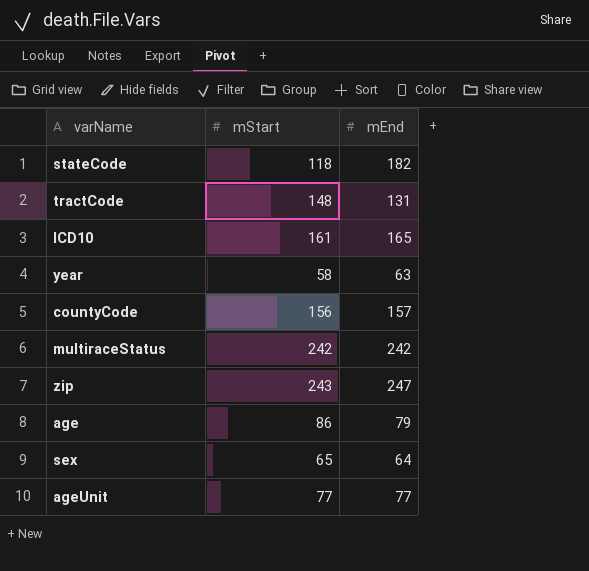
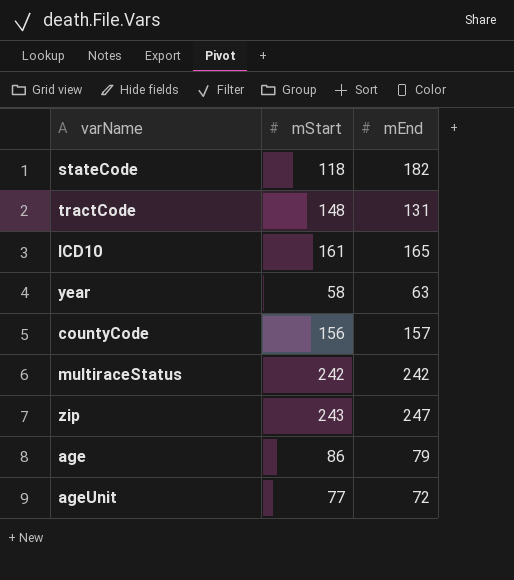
row sex: 65 | 64 -> none
ageUnit | mEnd: 77 -> 72

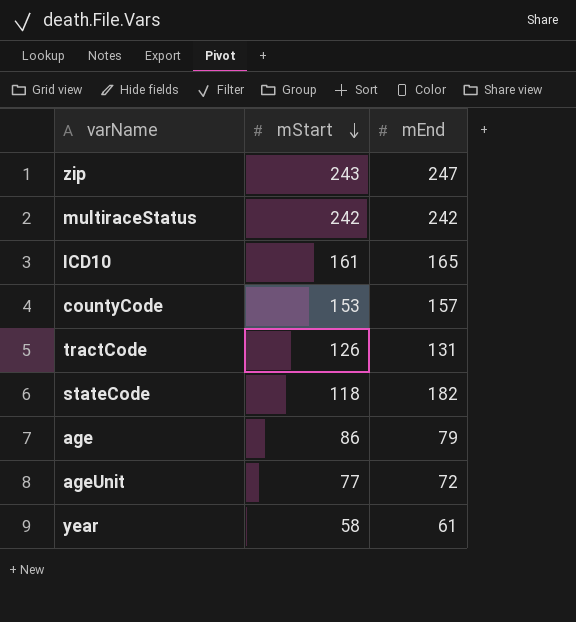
row order: none -> mStart descending
countyCode | mStart: 156 -> 153
tractCode | mStart: 148 -> 126
year | mEnd: 63 -> 61

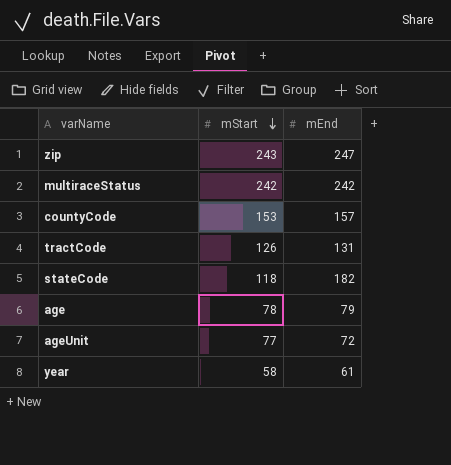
row ICD10: 161 | 165 -> none
age | mStart: 86 -> 78

